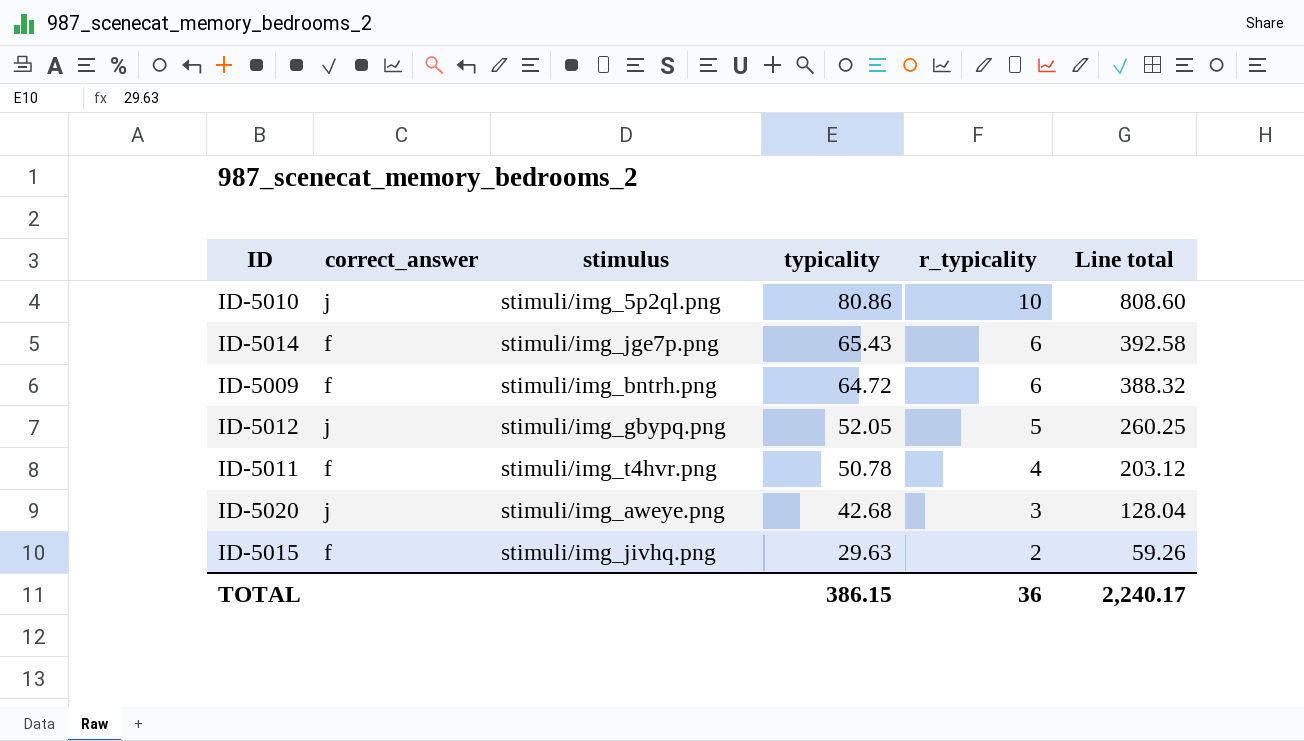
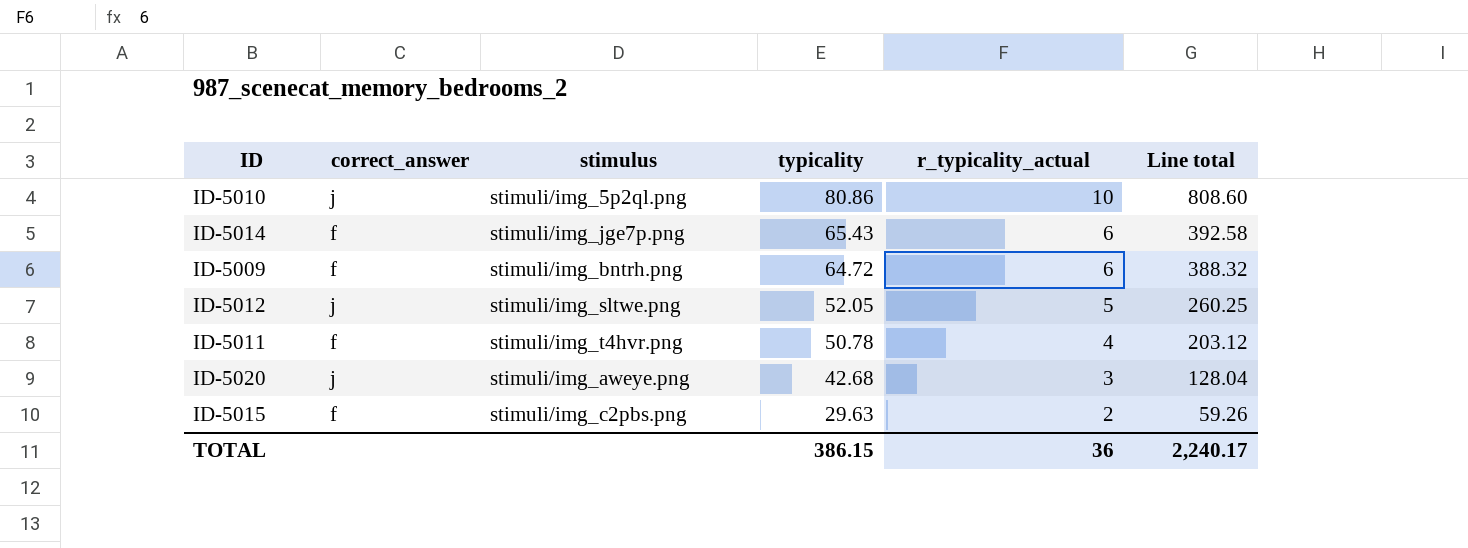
column name: r_typicality -> r_typicality_actual
ID-5012 | stimulus: stimuli/img_gbypq.png -> stimuli/img_sltwe.png
ID-5015 | stimulus: stimuli/img_jivhq.png -> stimuli/img_c2pbs.png

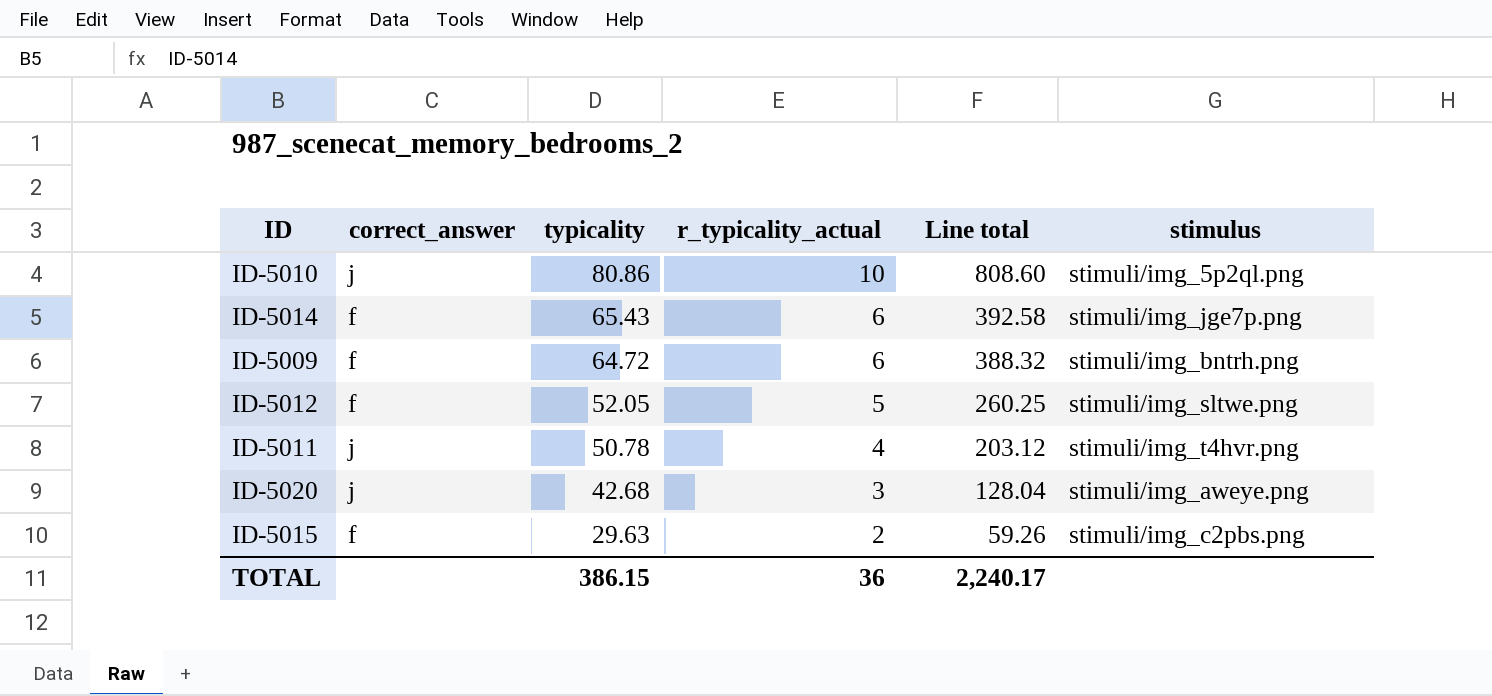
column stimulus | position: 3 -> 6
ID-5012 | correct_answer: j -> f
ID-5011 | correct_answer: f -> j

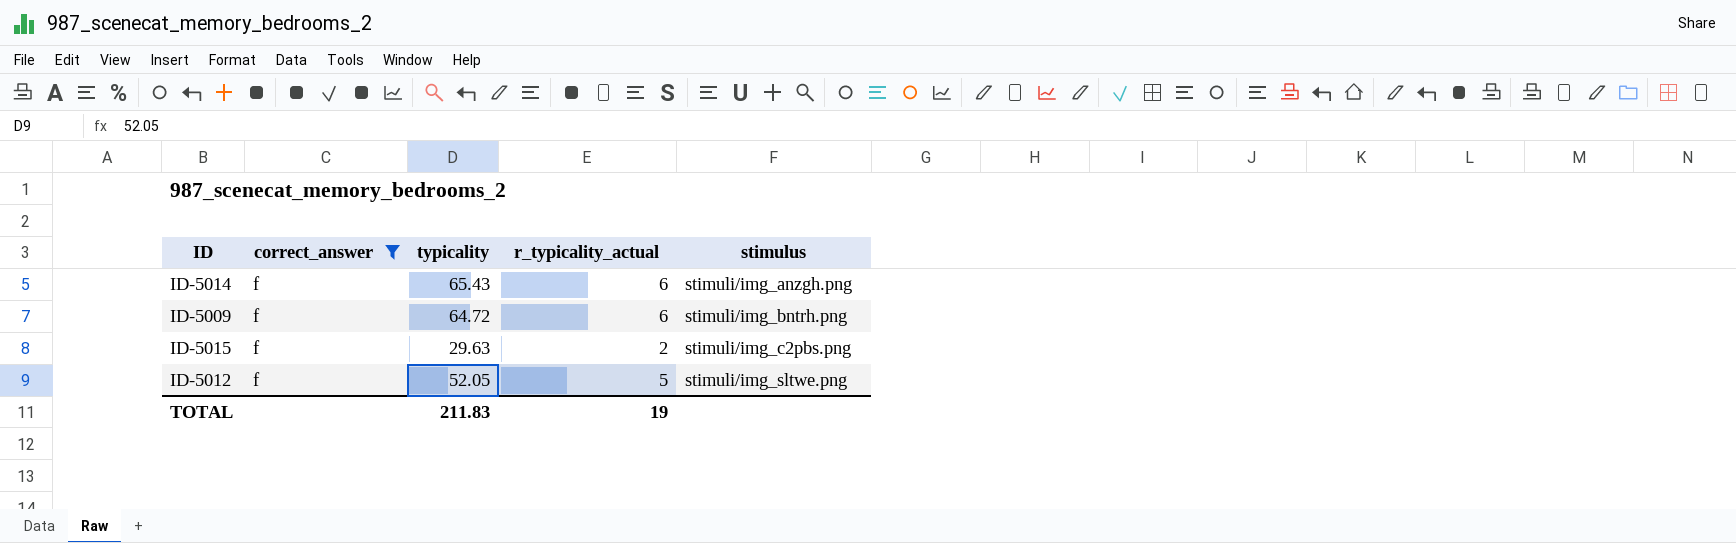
filter: none -> correct_answer = f
row order: typicality descending -> stimulus ascending
column Line total | formula: [typicality] * [r_typicality_actual] -> none
ID-5014 | stimulus: stimuli/img_jge7p.png -> stimuli/img_anzgh.png
TOTAL | typicality: 386.15 -> 211.83
TOTAL | r_typicality_actual: 36 -> 19

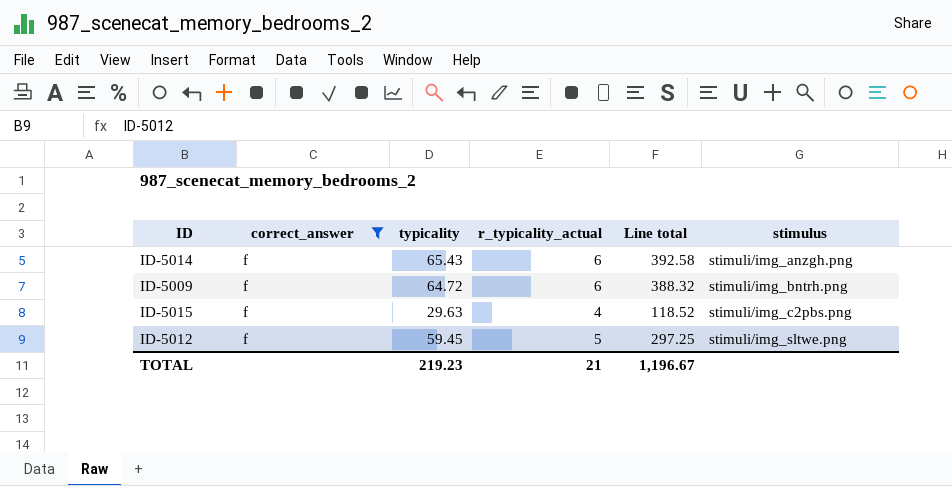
column Line total | formula: none -> [typicality] * [r_typicality_actual]
ID-5015 | r_typicality_actual: 2 -> 4
ID-5012 | typicality: 52.05 -> 59.45
TOTAL | typicality: 211.83 -> 219.23
TOTAL | r_typicality_actual: 19 -> 21

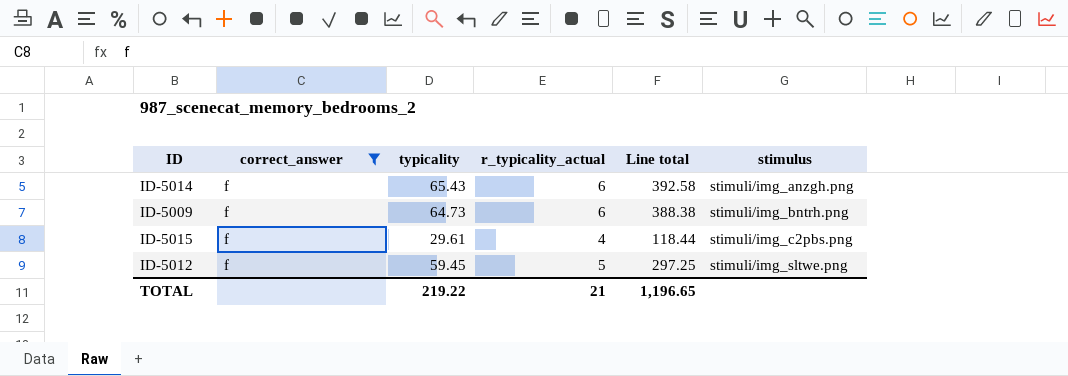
ID-5009 | typicality: 64.72 -> 64.73
ID-5009 | Line total: 388.32 -> 388.38
ID-5015 | typicality: 29.63 -> 29.61
ID-5015 | Line total: 118.52 -> 118.44
TOTAL | typicality: 219.23 -> 219.22
TOTAL | Line total: 1,196.67 -> 1,196.65

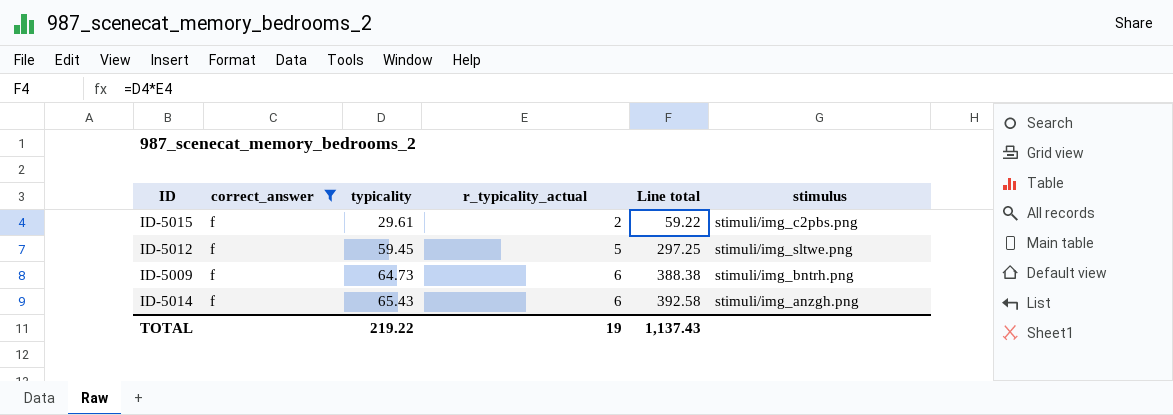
row order: stimulus ascending -> typicality ascending
ID-5015 | r_typicality_actual: 4 -> 2
ID-5015 | Line total: 118.44 -> 59.22
TOTAL | r_typicality_actual: 21 -> 19
TOTAL | Line total: 1,196.65 -> 1,137.43

